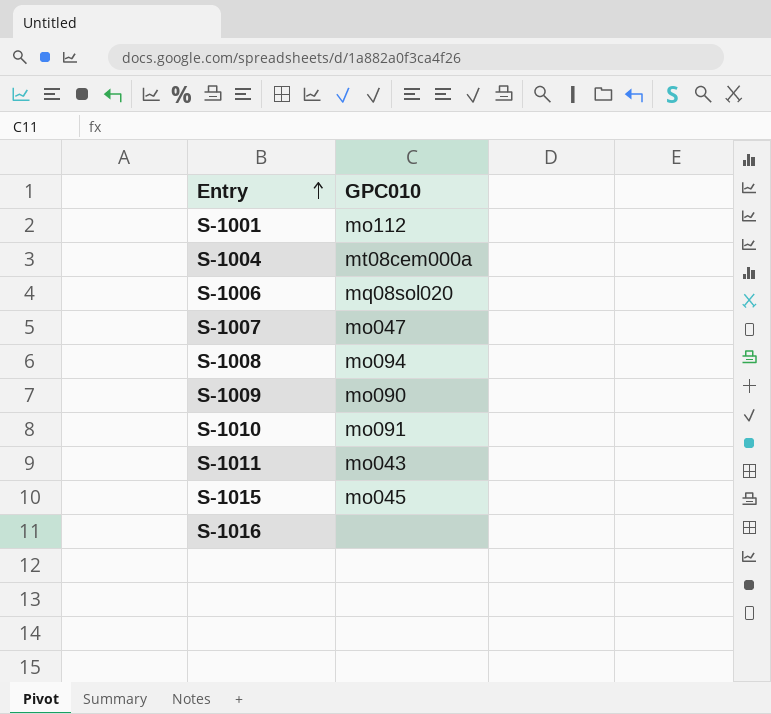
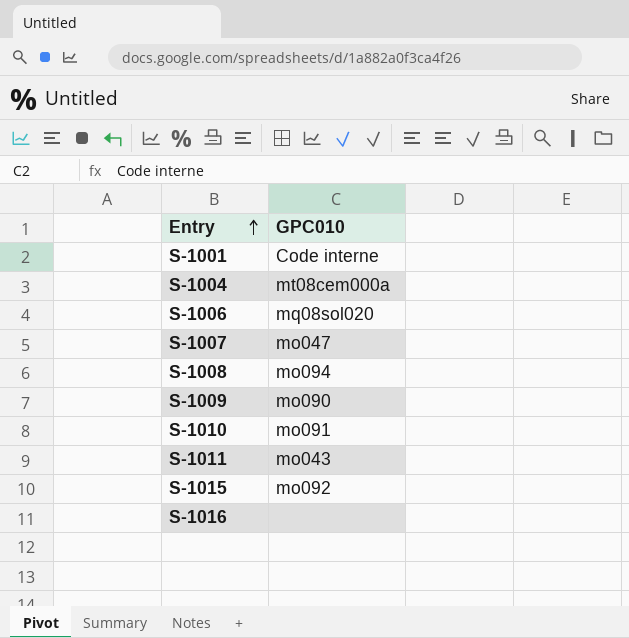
S-1001 | GPC010: mo112 -> Code interne
S-1015 | GPC010: mo045 -> mo092

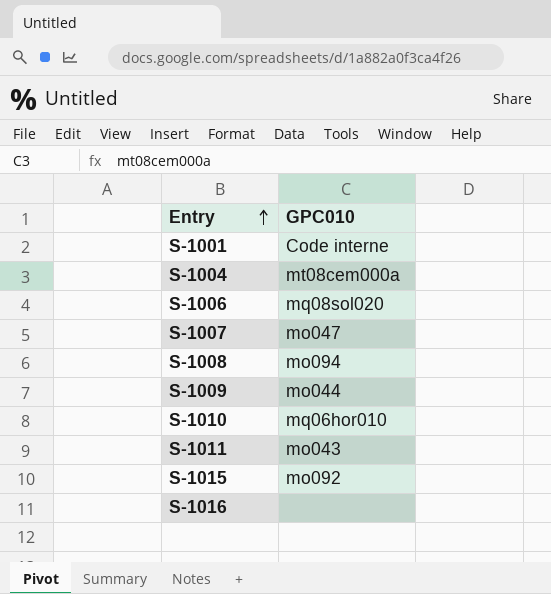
S-1009 | GPC010: mo090 -> mo044
S-1010 | GPC010: mo091 -> mq06hor010

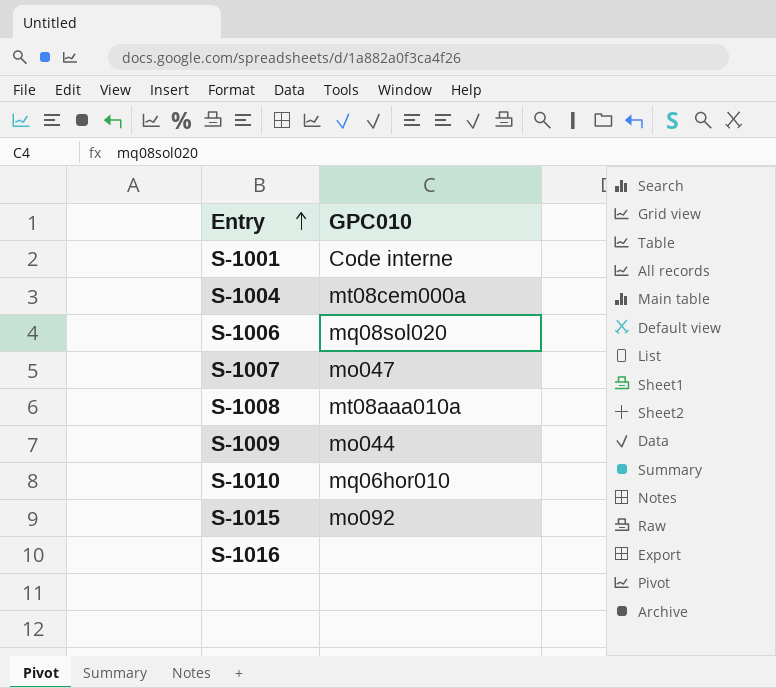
row S-1011: mo043 -> none
S-1008 | GPC010: mo094 -> mt08aaa010a

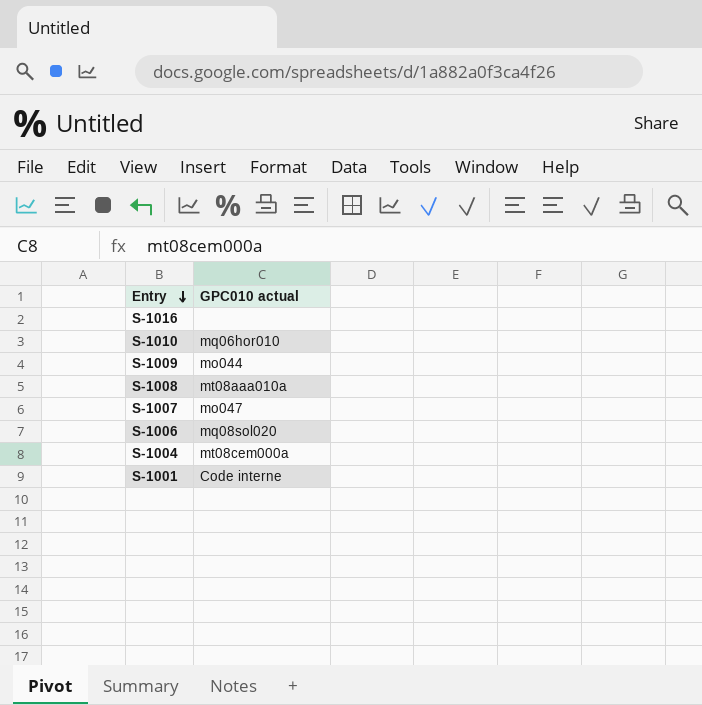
row order: Entry ascending -> Entry descending
column name: GPC010 -> GPC010 actual
row S-1015: mo092 -> none

